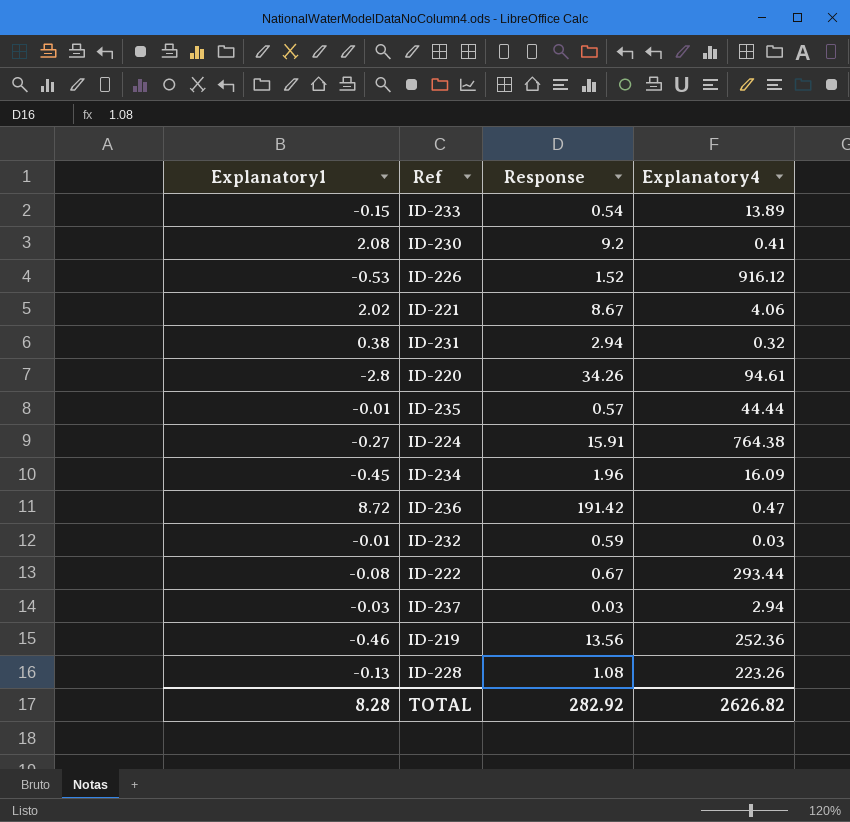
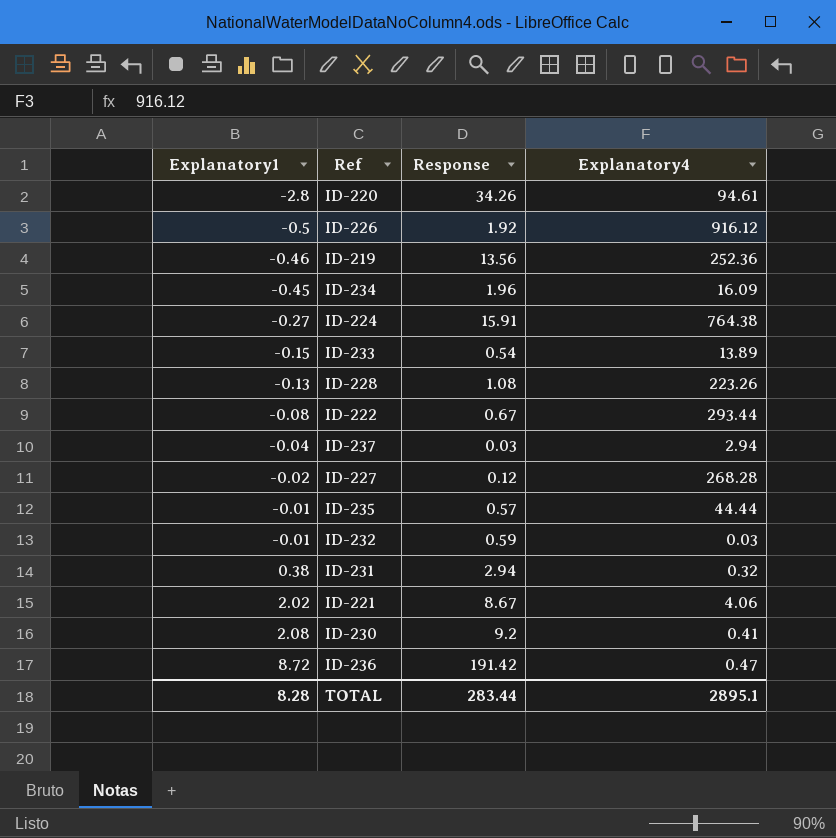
row order: none -> Explanatory1 ascending
ID-226 | Explanatory1: -0.53 -> -0.5
ID-226 | Response: 1.52 -> 1.92
ID-237 | Explanatory1: -0.03 -> -0.04
row ID-227: none -> -0.02 | 0.12 | 268.28
TOTAL | Response: 282.92 -> 283.44
TOTAL | Explanatory4: 2626.82 -> 2895.1

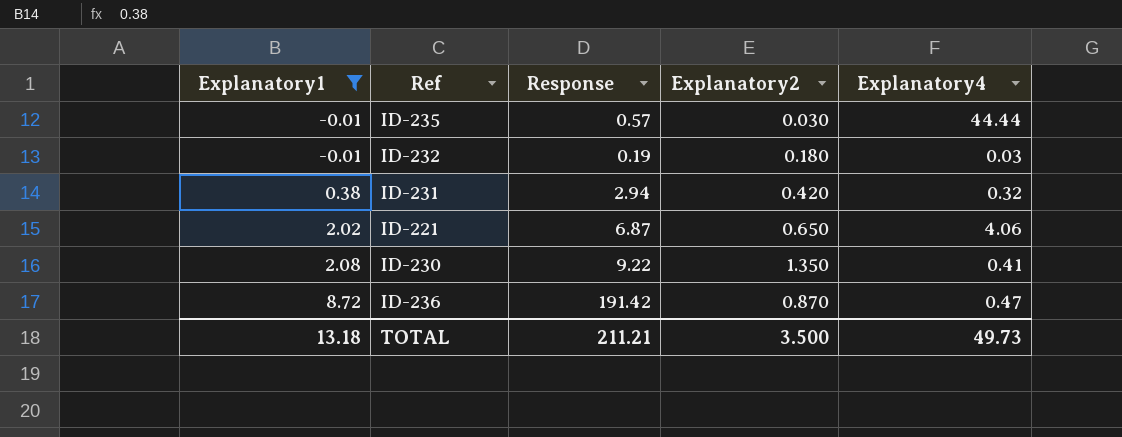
filter: none -> Explanatory1 >= -0.01
column Explanatory2 | position: none -> 4
ID-232 | Response: 0.59 -> 0.19
ID-221 | Response: 8.67 -> 6.87
ID-230 | Response: 9.2 -> 9.22
TOTAL | Explanatory1: 8.28 -> 13.18
TOTAL | Response: 283.44 -> 211.21
TOTAL | Explanatory4: 2895.1 -> 49.73

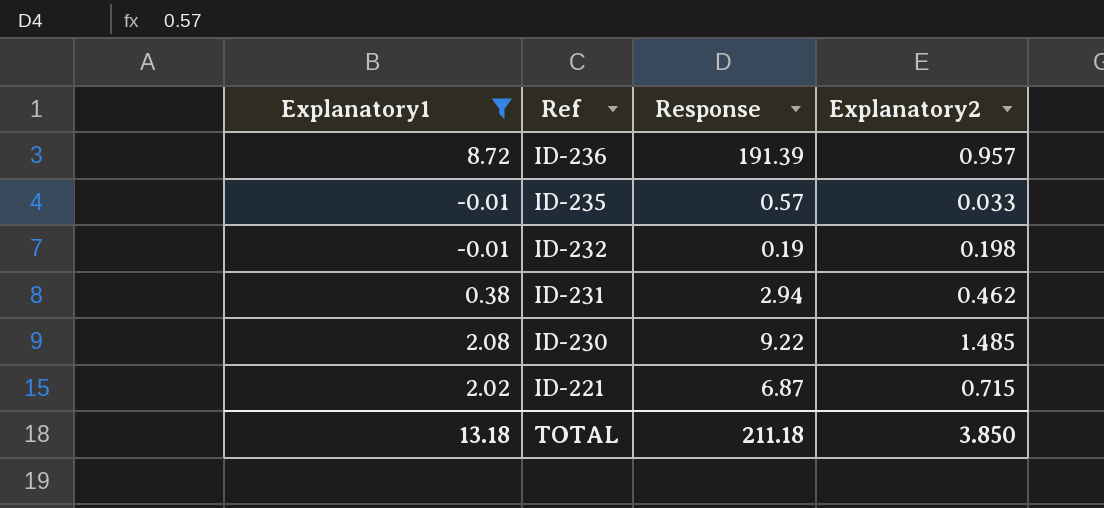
row order: Explanatory1 ascending -> Ref descending
column Explanatory4 | position: 5 -> none
ID-236 | Response: 191.42 -> 191.39
ID-236 | Explanatory2: 0.870 -> 0.957
ID-235 | Explanatory2: 0.030 -> 0.033
ID-232 | Explanatory2: 0.180 -> 0.198
ID-231 | Explanatory2: 0.420 -> 0.462
ID-230 | Explanatory2: 1.350 -> 1.485
ID-221 | Explanatory2: 0.650 -> 0.715
TOTAL | Response: 211.21 -> 211.18
TOTAL | Explanatory2: 3.500 -> 3.850

